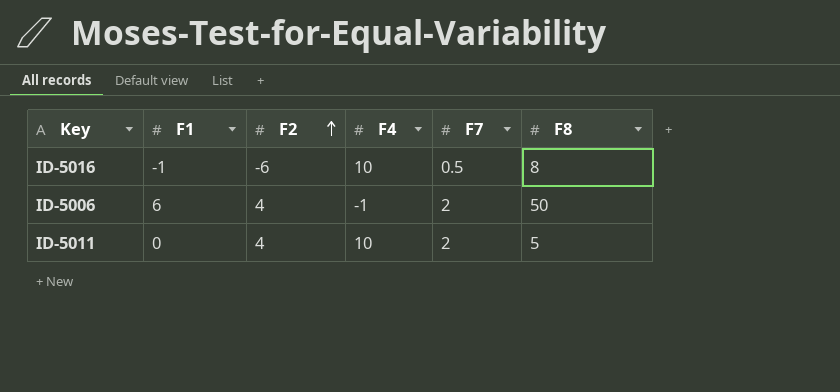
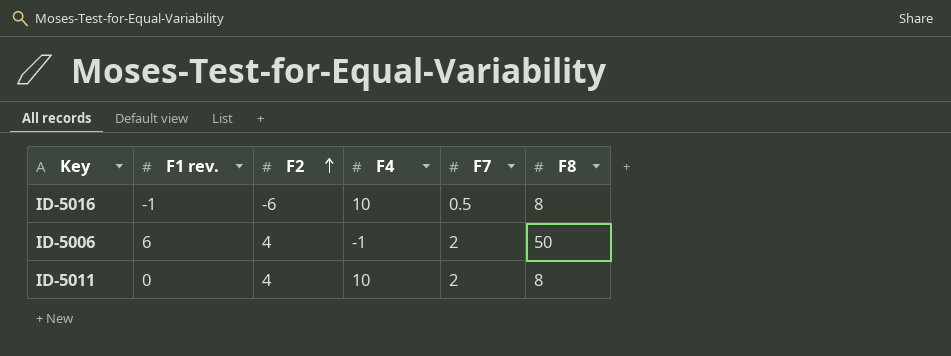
column name: F1 -> F1 rev.
ID-5011 | F8: 5 -> 8

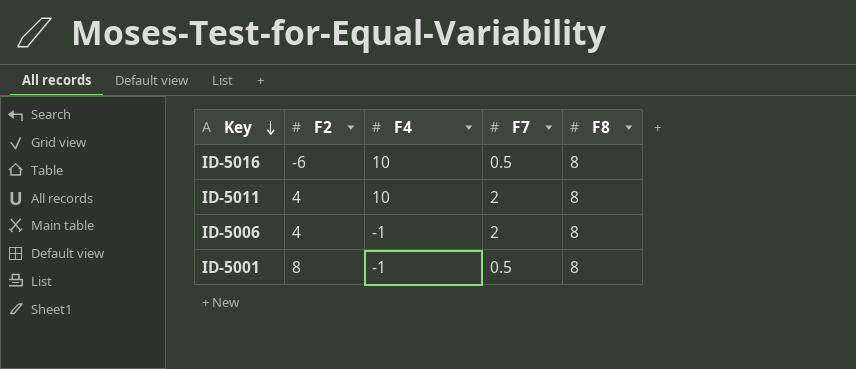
row order: F2 ascending -> Key descending
column F1 rev. | position: 2 -> none
ID-5006 | F8: 50 -> 8
row ID-5001: none -> 8 | -1 | 0.5 | 8

